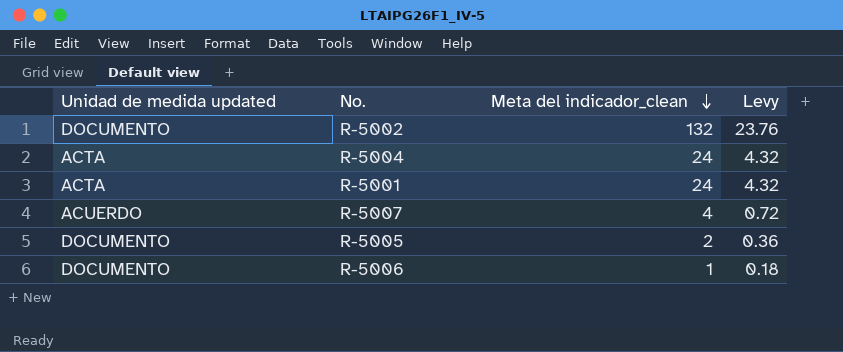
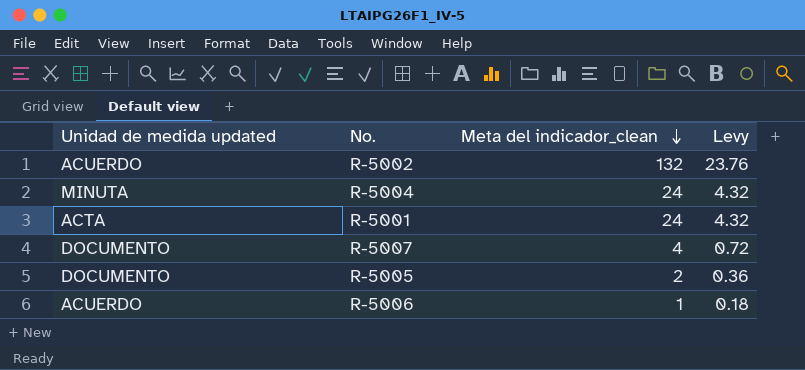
R-5002 | Unidad de medida updated: DOCUMENTO -> ACUERDO
R-5004 | Unidad de medida updated: ACTA -> MINUTA
R-5007 | Unidad de medida updated: ACUERDO -> DOCUMENTO
R-5006 | Unidad de medida updated: DOCUMENTO -> ACUERDO

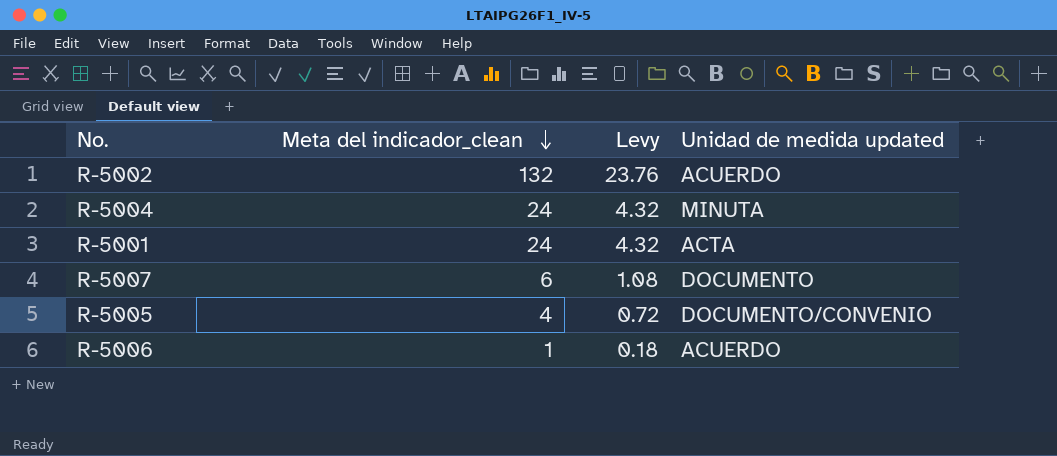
column Unidad de medida updated | position: 1 -> 4
R-5007 | Meta del indicador_clean: 4 -> 6
R-5007 | Levy: 0.72 -> 1.08
R-5005 | Meta del indicador_clean: 2 -> 4
R-5005 | Levy: 0.36 -> 0.72
R-5005 | Unidad de medida updated: DOCUMENTO -> DOCUMENTO/CONVENIO

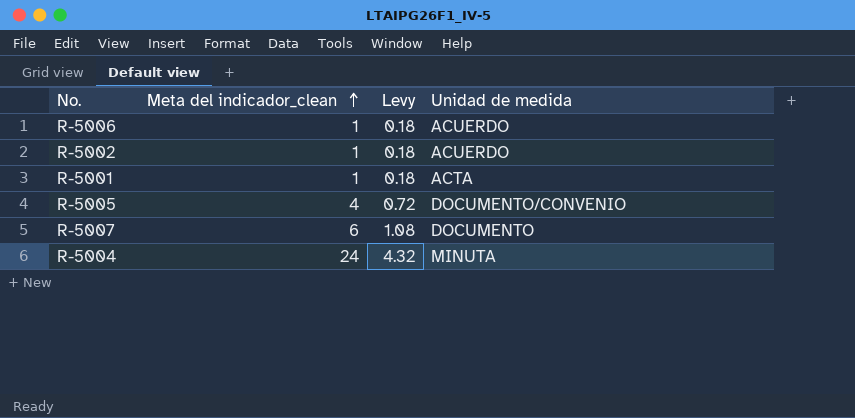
row order: Meta del indicador_clean descending -> Meta del indicador_clean ascending
column name: Unidad de medida updated -> Unidad de medida
R-5002 | Meta del indicador_clean: 132 -> 1
R-5002 | Levy: 23.76 -> 0.18
R-5001 | Meta del indicador_clean: 24 -> 1
R-5001 | Levy: 4.32 -> 0.18

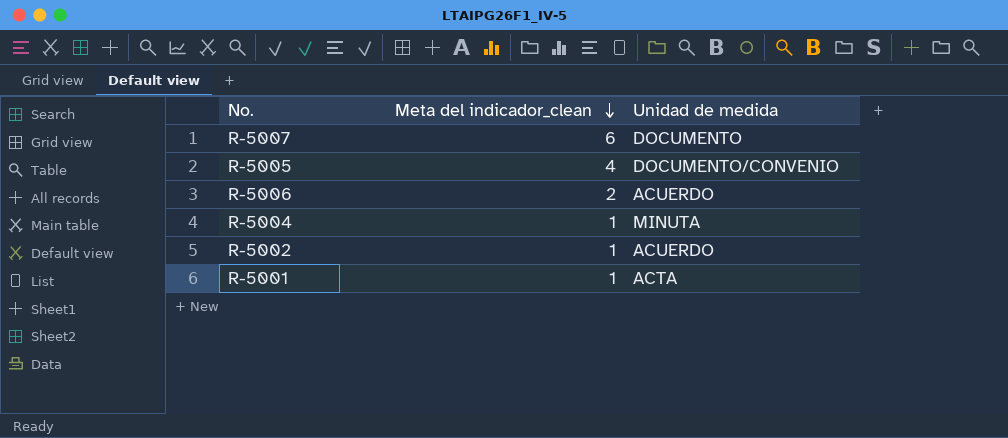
row order: Meta del indicador_clean ascending -> Meta del indicador_clean descending
column Levy | formula: [Meta del indicador_clean] * 0.18 -> none
R-5006 | Meta del indicador_clean: 1 -> 2
R-5004 | Meta del indicador_clean: 24 -> 1

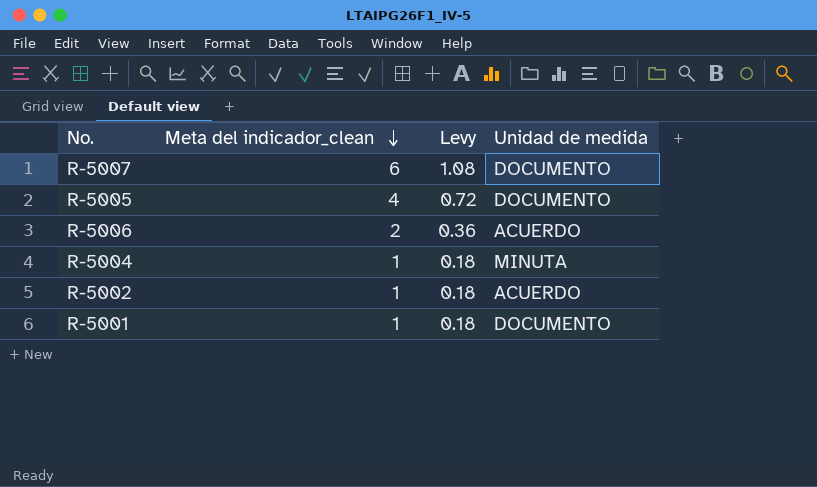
column Levy | formula: none -> [Meta del indicador_clean] * 0.18
R-5005 | Unidad de medida: DOCUMENTO/CONVENIO -> DOCUMENTO
R-5001 | Unidad de medida: ACTA -> DOCUMENTO

